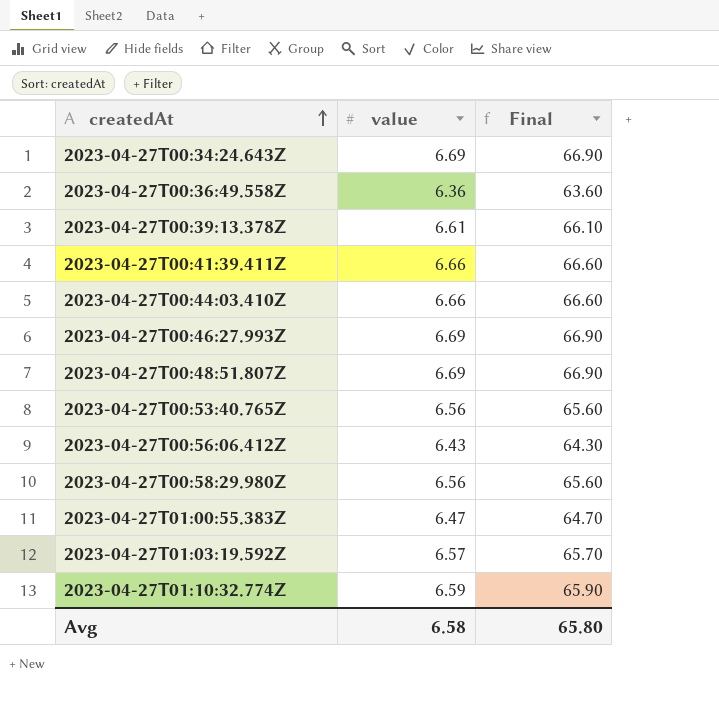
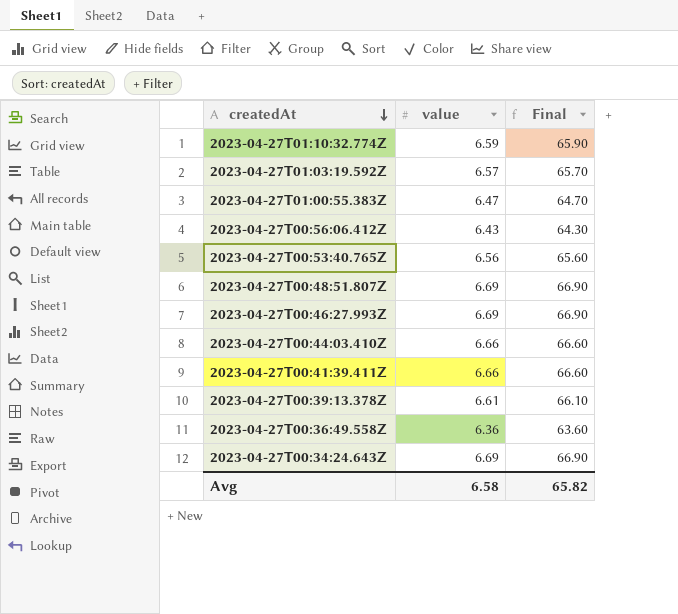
row order: createdAt ascending -> createdAt descending
row 2023-04-27T00:58:29.980Z: 6.56 | 65.60 -> none
Avg | Final: 65.80 -> 65.82

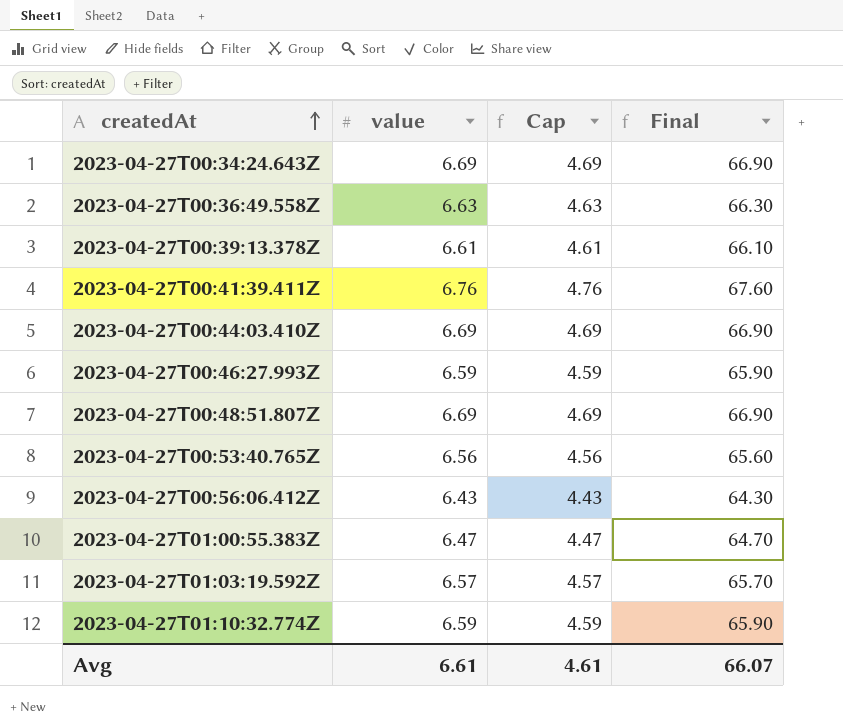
row order: createdAt descending -> createdAt ascending
column Cap | formula: none -> [value] - 2
2023-04-27T00:36:49.558Z | value: 6.36 -> 6.63
2023-04-27T00:36:49.558Z | Final: 63.60 -> 66.30
2023-04-27T00:41:39.411Z | value: 6.66 -> 6.76
2023-04-27T00:41:39.411Z | Final: 66.60 -> 67.60
2023-04-27T00:44:03.410Z | value: 6.66 -> 6.69
2023-04-27T00:44:03.410Z | Final: 66.60 -> 66.90
2023-04-27T00:46:27.993Z | value: 6.69 -> 6.59
2023-04-27T00:46:27.993Z | Final: 66.90 -> 65.90
Avg | value: 6.58 -> 6.61
Avg | Final: 65.82 -> 66.07

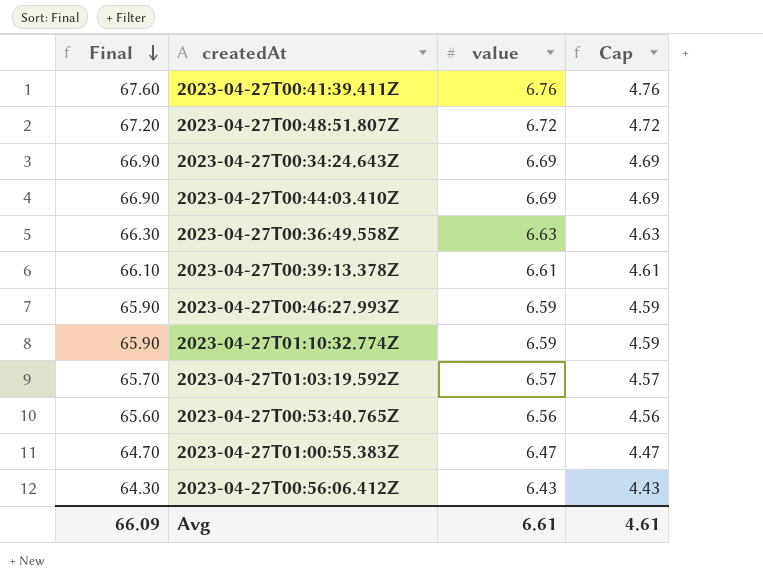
row order: createdAt ascending -> Final descending
column Final | position: 4 -> 1
2023-04-27T00:48:51.807Z | Final: 66.90 -> 67.20
2023-04-27T00:48:51.807Z | value: 6.69 -> 6.72
2023-04-27T00:48:51.807Z | Cap: 4.69 -> 4.72
Avg | Final: 66.07 -> 66.09

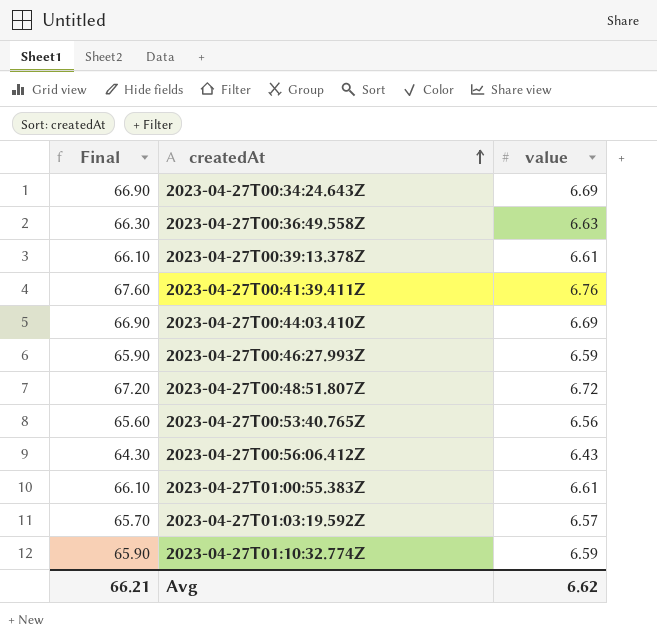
row order: Final descending -> createdAt ascending
column Cap | formula: [value] - 2 -> none
2023-04-27T01:00:55.383Z | Final: 64.70 -> 66.10
2023-04-27T01:00:55.383Z | value: 6.47 -> 6.61
Avg | Final: 66.09 -> 66.21
Avg | value: 6.61 -> 6.62

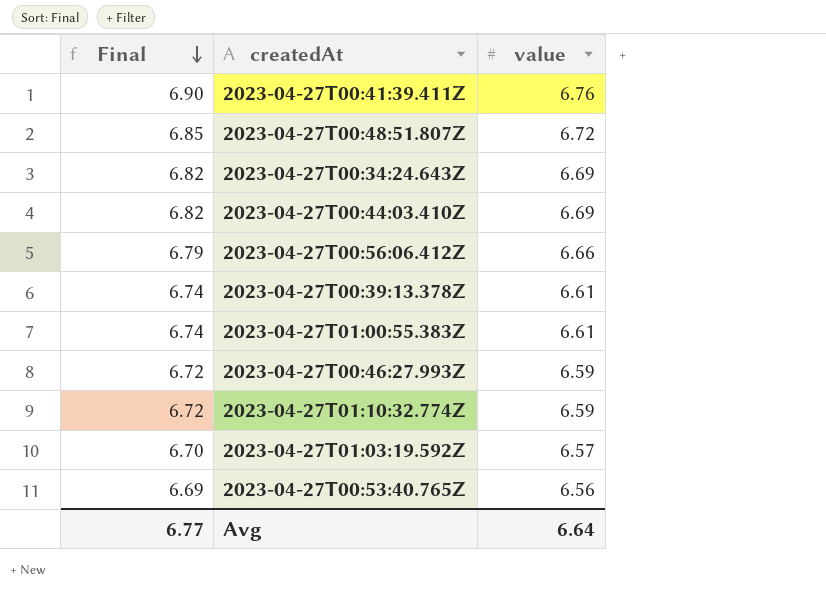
row order: createdAt ascending -> Final descending
column Final | formula: [value] * 10 -> [value] * 1.02
row 2023-04-27T00:36:49.558Z: 66.30 | 6.63 -> none
2023-04-27T00:56:06.412Z | value: 6.43 -> 6.66
Avg | Final: 66.21 -> 6.77
Avg | value: 6.62 -> 6.64

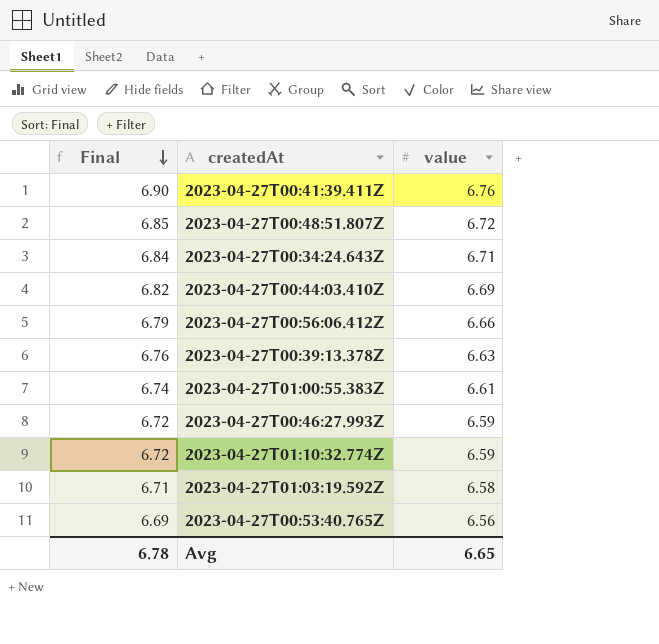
2023-04-27T00:34:24.643Z | Final: 6.82 -> 6.84
2023-04-27T00:34:24.643Z | value: 6.69 -> 6.71
2023-04-27T00:39:13.378Z | Final: 6.74 -> 6.76
2023-04-27T00:39:13.378Z | value: 6.61 -> 6.63
2023-04-27T01:03:19.592Z | Final: 6.70 -> 6.71
2023-04-27T01:03:19.592Z | value: 6.57 -> 6.58
Avg | Final: 6.77 -> 6.78
Avg | value: 6.64 -> 6.65

